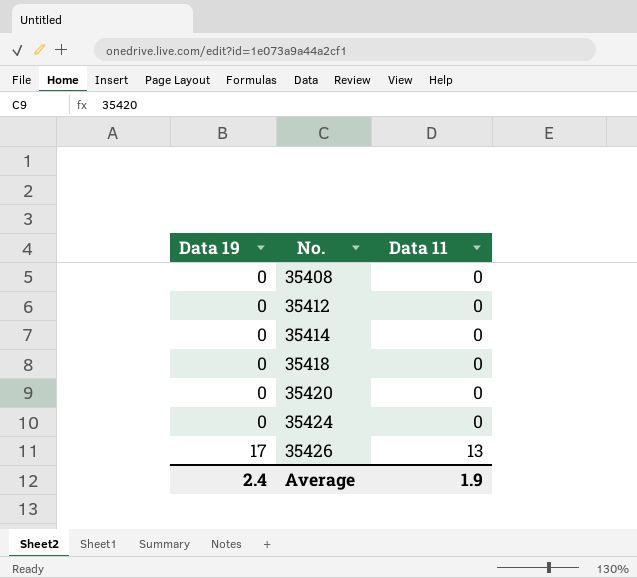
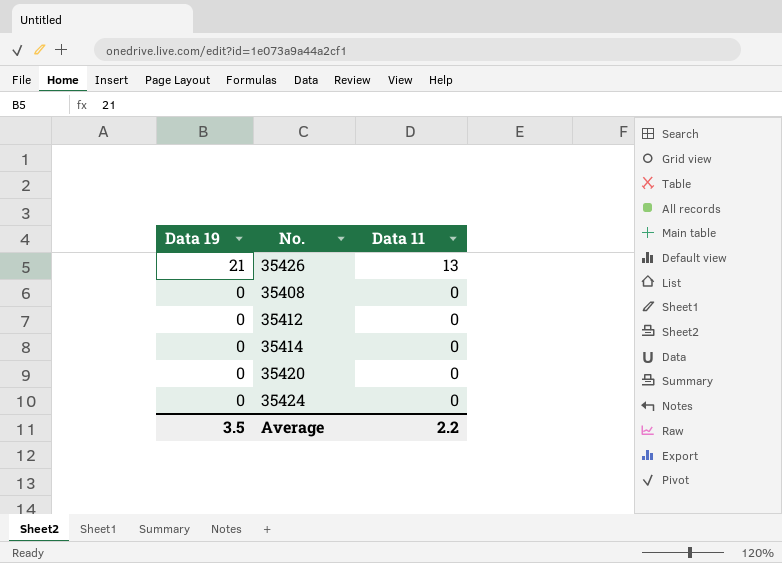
row order: Data 19 ascending -> Data 19 descending
row 35418: 0 | 0 -> none
35426 | Data 19: 17 -> 21
Average | Data 19: 2.4 -> 3.5
Average | Data 11: 1.9 -> 2.2

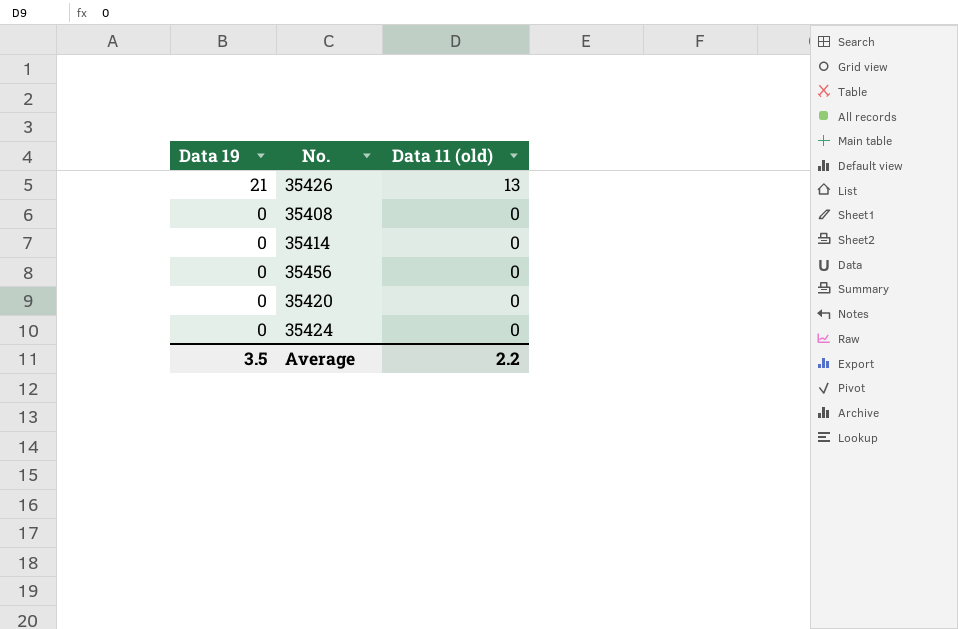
column name: Data 11 -> Data 11 (old)
row 35412: 0 | 0 -> none
row 35456: none -> 0 | 0

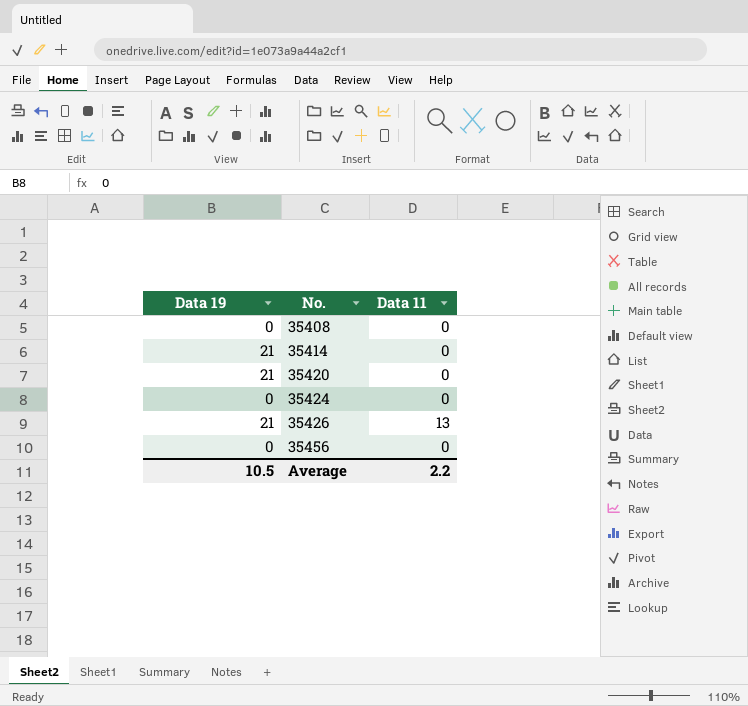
row order: Data 19 descending -> No. ascending
column name: Data 11 (old) -> Data 11
35414 | Data 19: 0 -> 21
35420 | Data 19: 0 -> 21
Average | Data 19: 3.5 -> 10.5

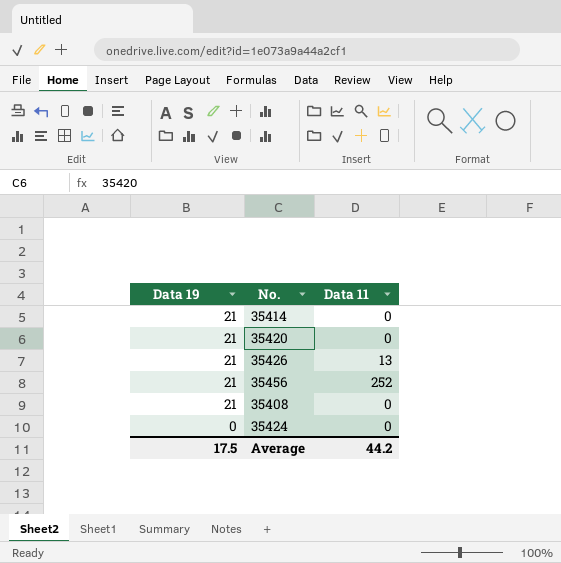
row order: No. ascending -> Data 19 descending
35456 | Data 19: 0 -> 21
35456 | Data 11: 0 -> 252
35408 | Data 19: 0 -> 21
Average | Data 19: 10.5 -> 17.5
Average | Data 11: 2.2 -> 44.2

